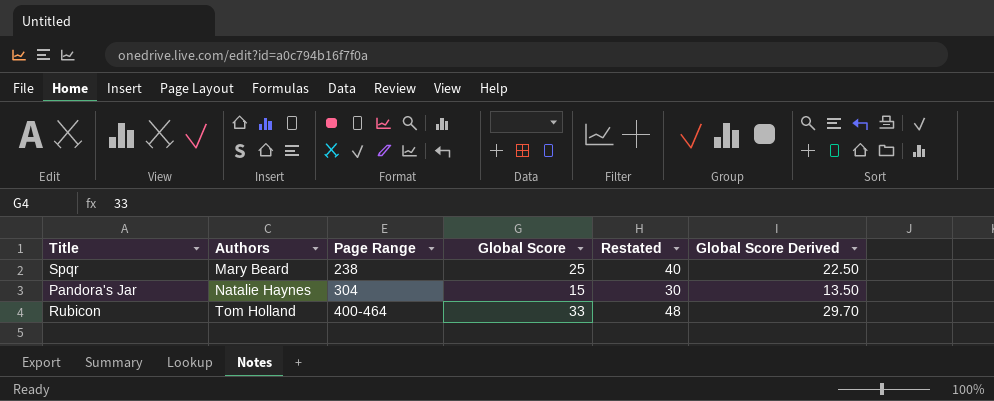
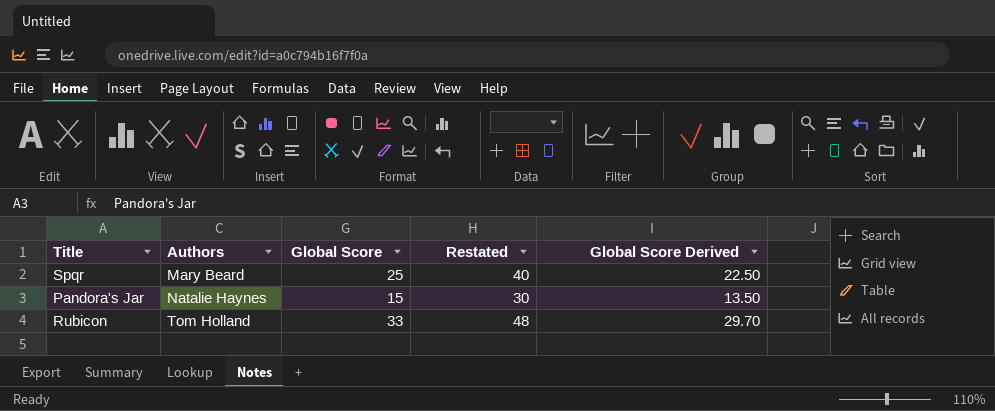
column Page Range | position: 3 -> none

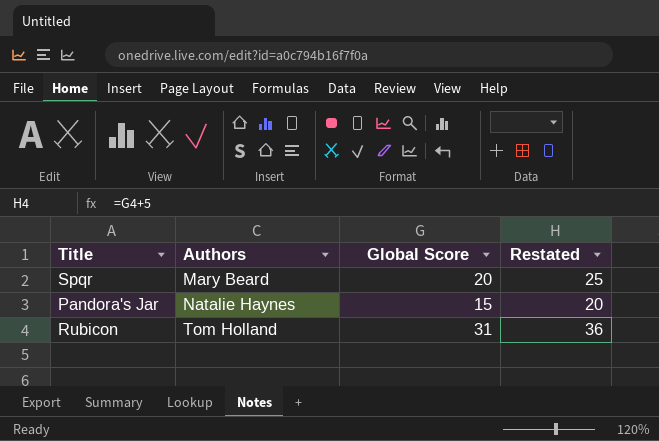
column Global Score Derived | formula: [Global Score] * 0.9 -> none
column Restated | formula: [Global Score] + 15 -> [Global Score] + 5
Spqr | Global Score: 25 -> 20
Rubicon | Global Score: 33 -> 31

